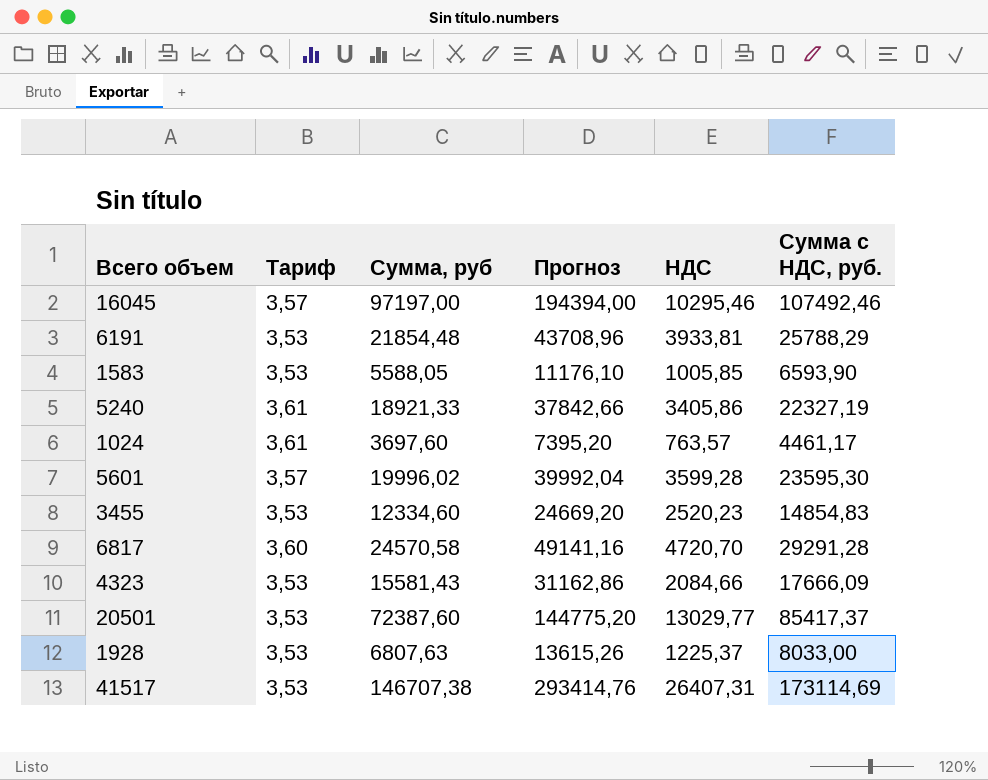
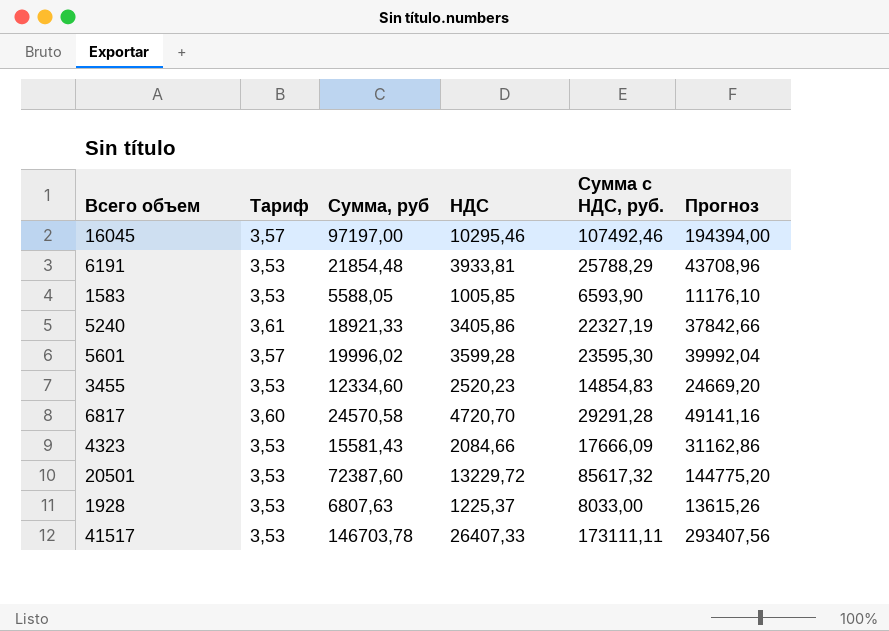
column Прогноз | position: 4 -> 6
row 1024: 3,61 | 3697,60 | 7395,20 | 763,57 | 4461,17 -> none
20501 | НДС: 13029,77 -> 13229,72
20501 | Сумма с НДС, руб.: 85417,37 -> 85617,32
41517 | Сумма, руб: 146707,38 -> 146703,78
41517 | НДС: 26407,31 -> 26407,33
41517 | Сумма с НДС, руб.: 173114,69 -> 173111,11
41517 | Прогноз: 293414,76 -> 293407,56

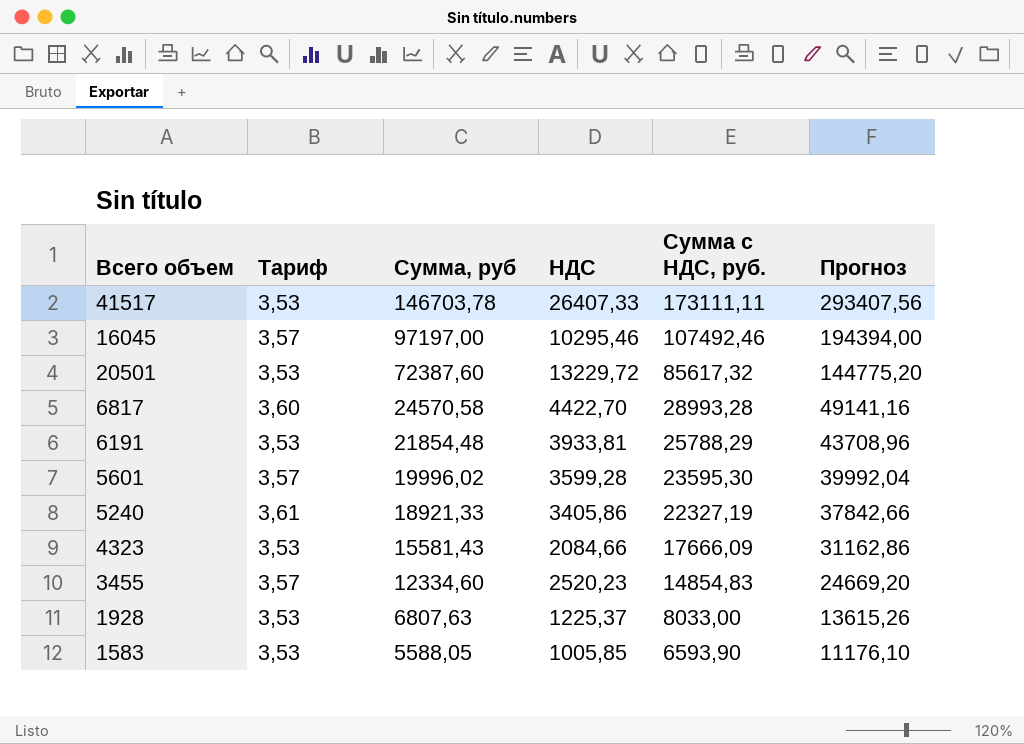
row order: none -> Сумма, руб descending
6817 | НДС: 4720,70 -> 4422,70
6817 | Сумма с НДС, руб.: 29291,28 -> 28993,28
3455 | Тариф: 3,53 -> 3,57

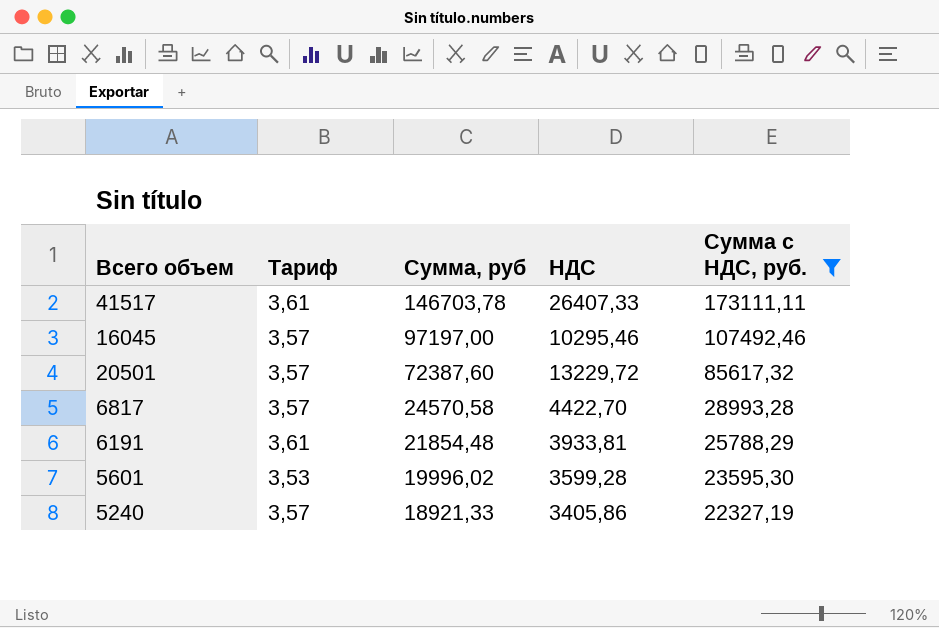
filter: none -> Сумма с НДС, руб. >= 22327,19
column Прогноз | formula: [Сумма, руб] * 2 -> none
41517 | Тариф: 3,53 -> 3,61
20501 | Тариф: 3,53 -> 3,57
6817 | Тариф: 3,60 -> 3,57
6191 | Тариф: 3,53 -> 3,61
5601 | Тариф: 3,57 -> 3,53
5240 | Тариф: 3,61 -> 3,57

